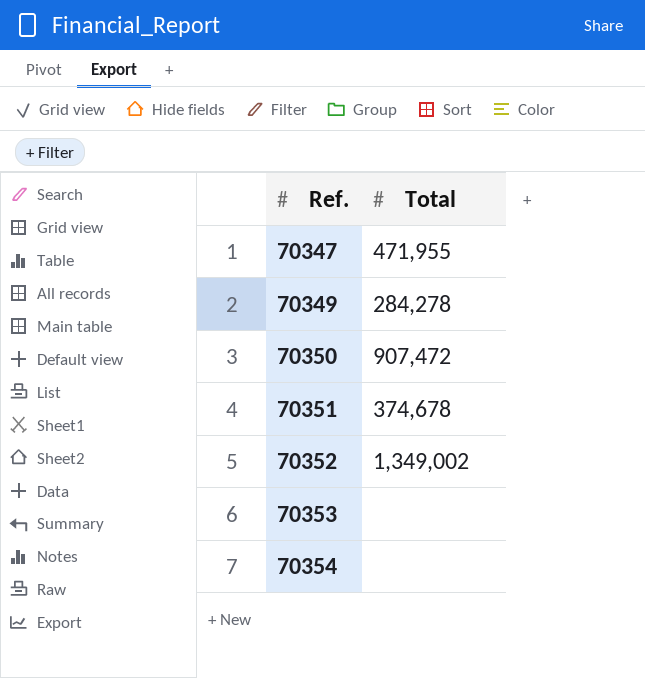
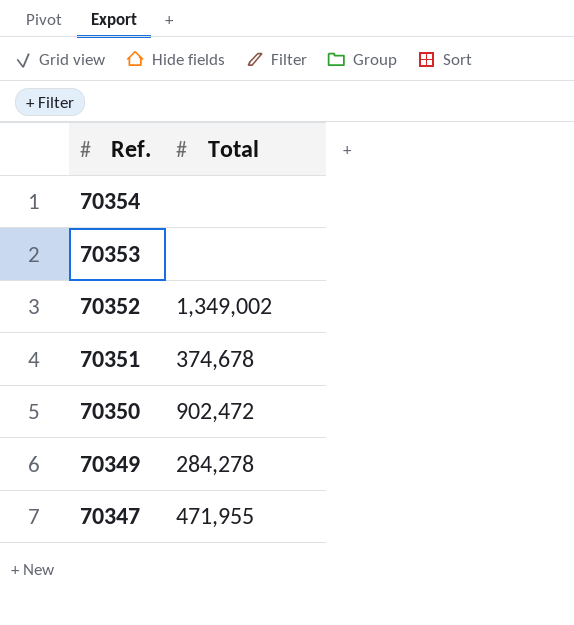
row order: Ref. ascending -> Ref. descending
70350 | Total: 907,472 -> 902,472

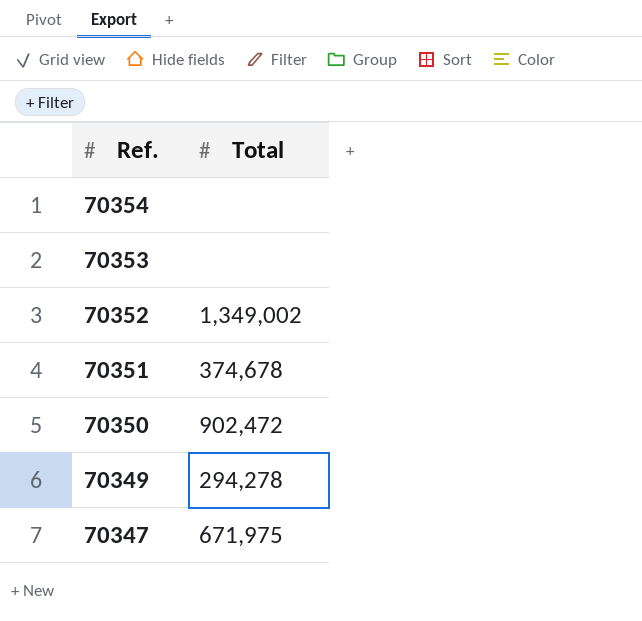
70349 | Total: 284,278 -> 294,278
70347 | Total: 471,955 -> 671,975

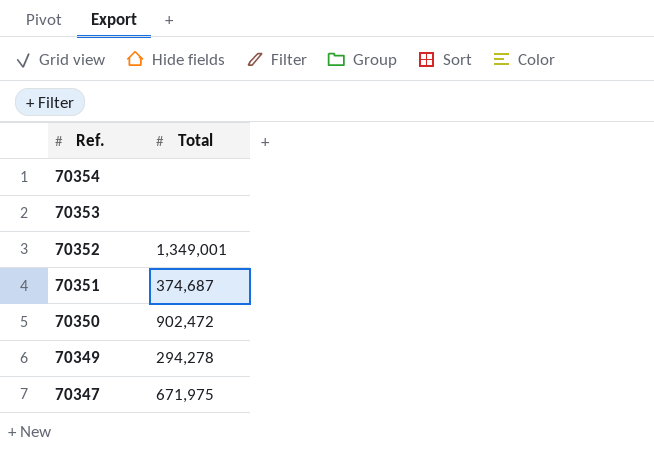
70352 | Total: 1,349,002 -> 1,349,001
70351 | Total: 374,678 -> 374,687

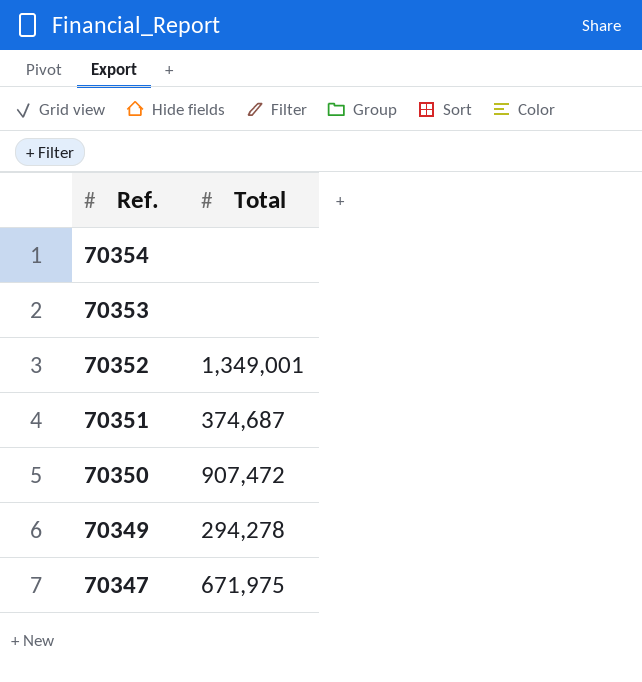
70350 | Total: 902,472 -> 907,472

